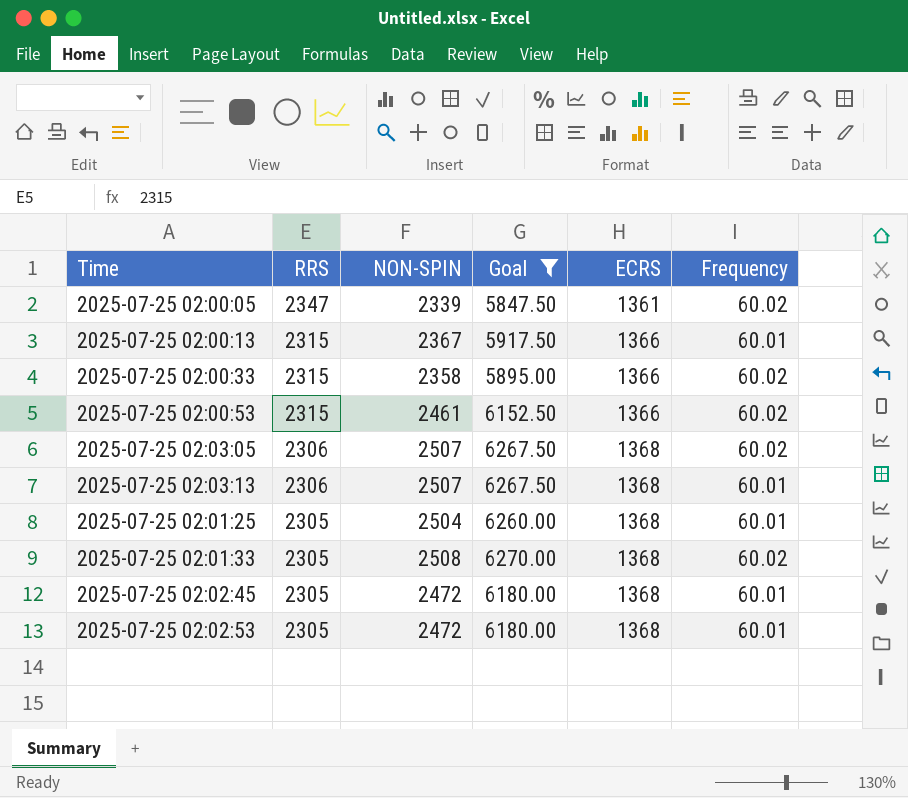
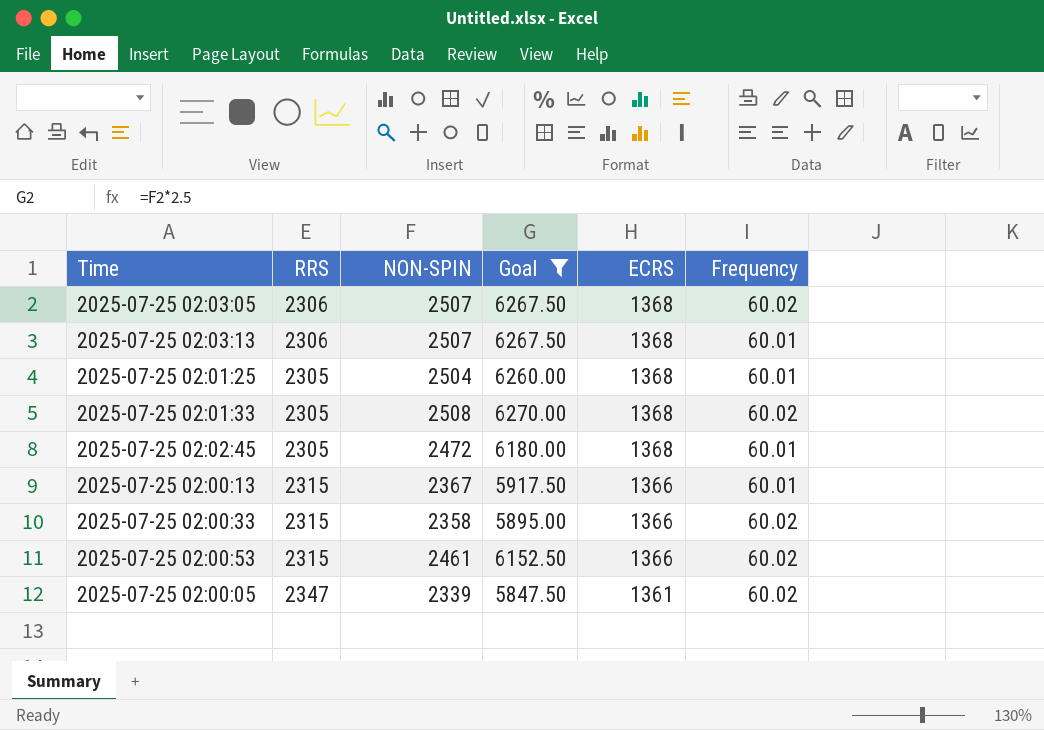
row order: RRS descending -> ECRS descending
row 2025-07-25 02:02:53: 2305 | 2472 | 6180.00 | 1368 | 60.01 -> none

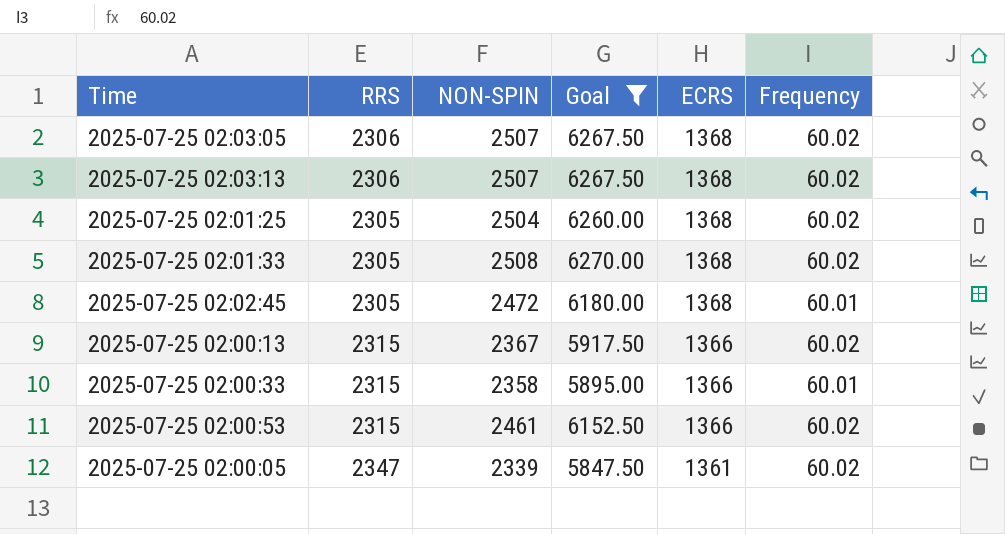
2025-07-25 02:03:13 | Frequency: 60.01 -> 60.02
2025-07-25 02:01:25 | Frequency: 60.01 -> 60.02
2025-07-25 02:00:13 | Frequency: 60.01 -> 60.02
2025-07-25 02:00:33 | Frequency: 60.02 -> 60.01

